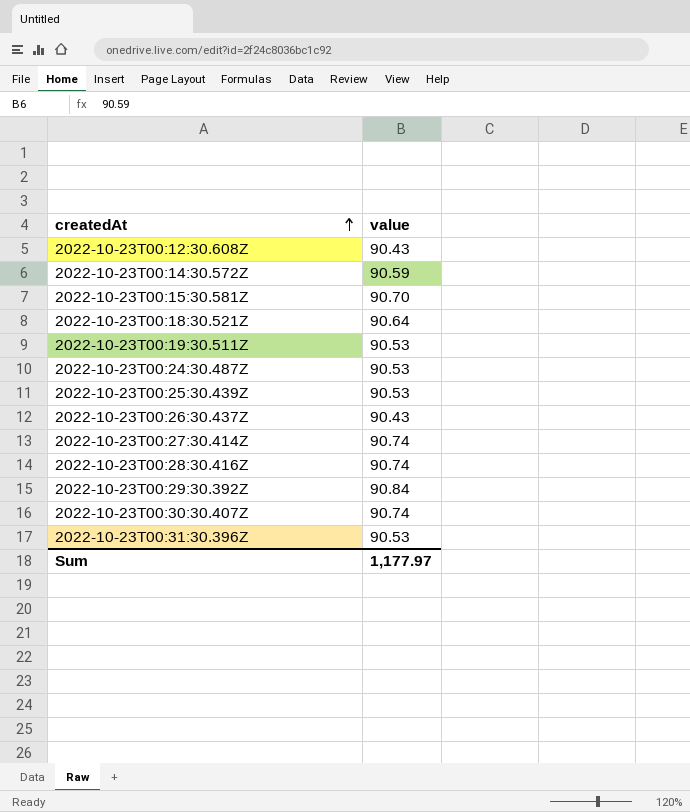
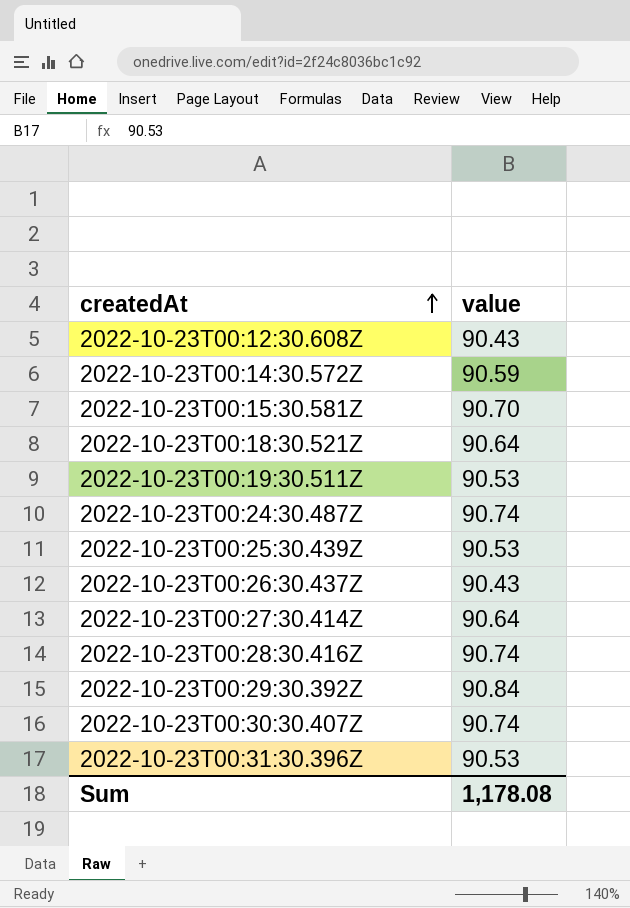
2022-10-23T00:24:30.487Z | value: 90.53 -> 90.74
2022-10-23T00:27:30.414Z | value: 90.74 -> 90.64
Sum | value: 1,177.97 -> 1,178.08

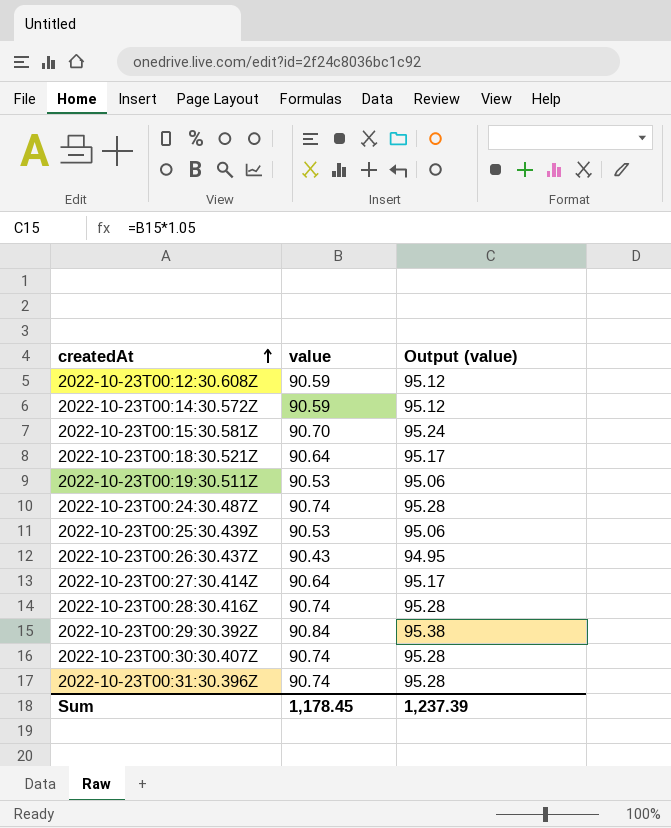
column Output (value) | formula: none -> [value] * 1.05
2022-10-23T00:12:30.608Z | value: 90.43 -> 90.59
2022-10-23T00:31:30.396Z | value: 90.53 -> 90.74
Sum | value: 1,178.08 -> 1,178.45

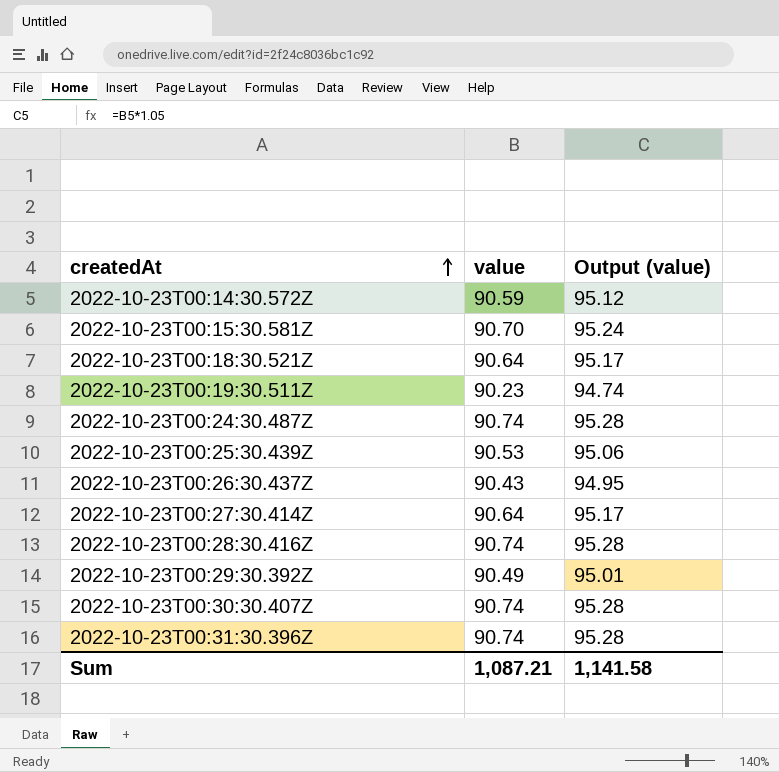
row 2022-10-23T00:12:30.608Z: 90.59 | 95.12 -> none
2022-10-23T00:19:30.511Z | value: 90.53 -> 90.23
2022-10-23T00:19:30.511Z | Output (value): 95.06 -> 94.74
2022-10-23T00:29:30.392Z | value: 90.84 -> 90.49
2022-10-23T00:29:30.392Z | Output (value): 95.38 -> 95.01
Sum | value: 1,178.45 -> 1,087.21
Sum | Output (value): 1,237.39 -> 1,141.58

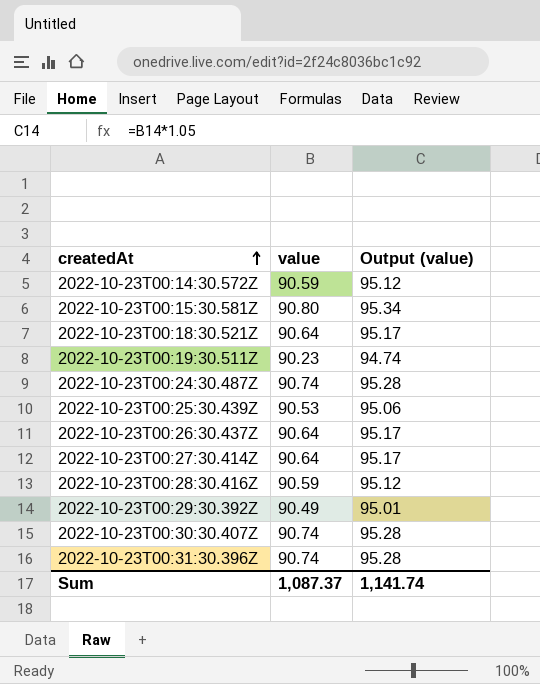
2022-10-23T00:15:30.581Z | value: 90.70 -> 90.80
2022-10-23T00:15:30.581Z | Output (value): 95.24 -> 95.34
2022-10-23T00:26:30.437Z | value: 90.43 -> 90.64
2022-10-23T00:26:30.437Z | Output (value): 94.95 -> 95.17
2022-10-23T00:28:30.416Z | value: 90.74 -> 90.59
2022-10-23T00:28:30.416Z | Output (value): 95.28 -> 95.12
Sum | value: 1,087.21 -> 1,087.37
Sum | Output (value): 1,141.58 -> 1,141.74

